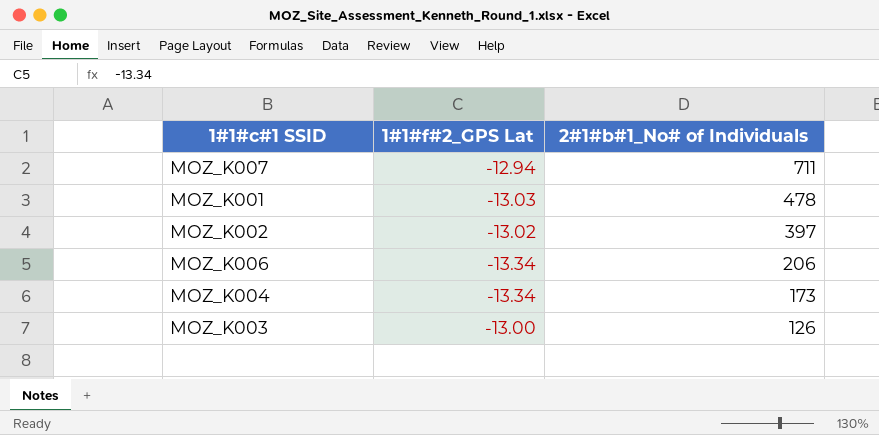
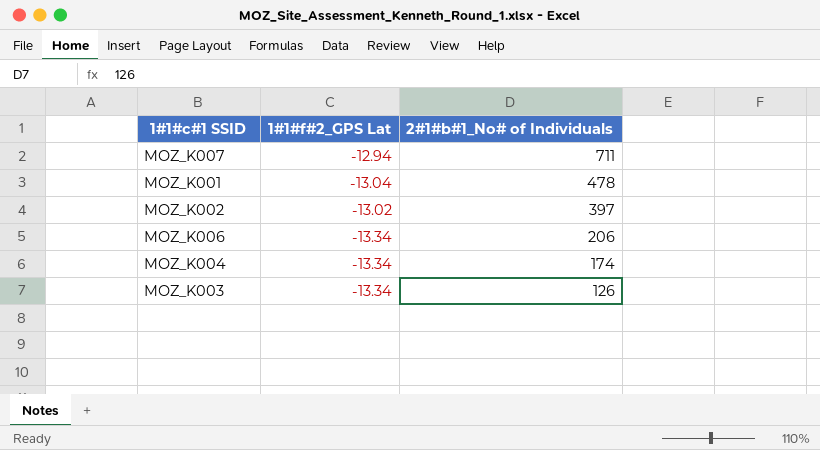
MOZ_K001 | 1#1#f#2_GPS Lat: -13.03 -> -13.04
MOZ_K004 | 2#1#b#1_No# of Individuals: 173 -> 174
MOZ_K003 | 1#1#f#2_GPS Lat: -13.00 -> -13.34

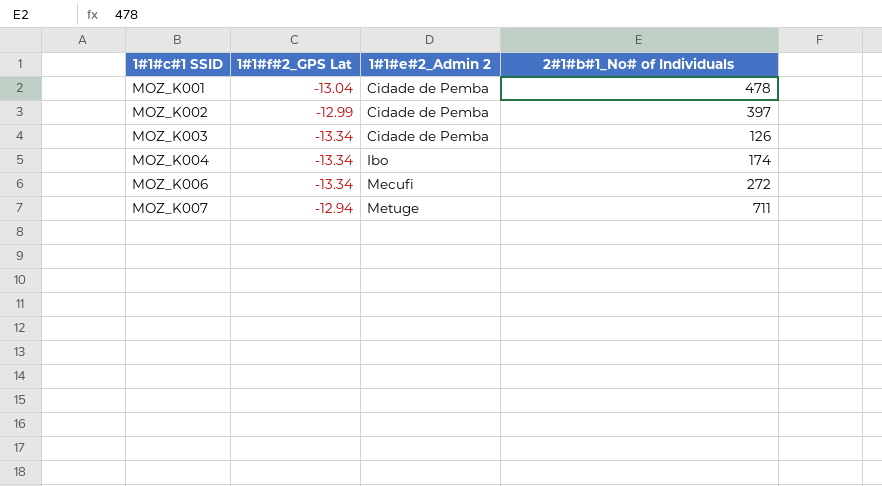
row order: 2#1#b#1_No# of Individuals descending -> 1#1#c#1 SSID ascending
column 1#1#e#2_Admin 2 | position: none -> 3
MOZ_K002 | 1#1#f#2_GPS Lat: -13.02 -> -12.99
MOZ_K006 | 2#1#b#1_No# of Individuals: 206 -> 272

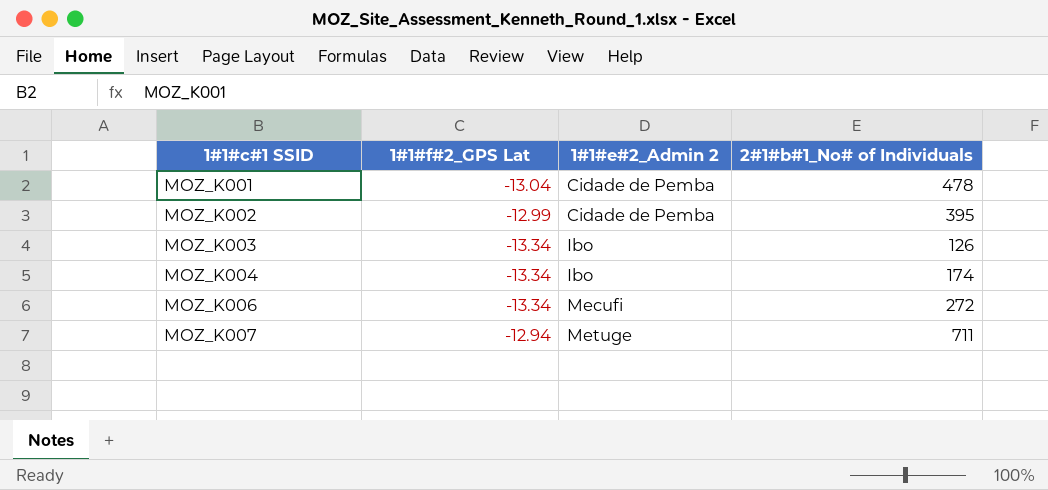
MOZ_K002 | 2#1#b#1_No# of Individuals: 397 -> 395
MOZ_K003 | 1#1#e#2_Admin 2: Cidade de Pemba -> Ibo

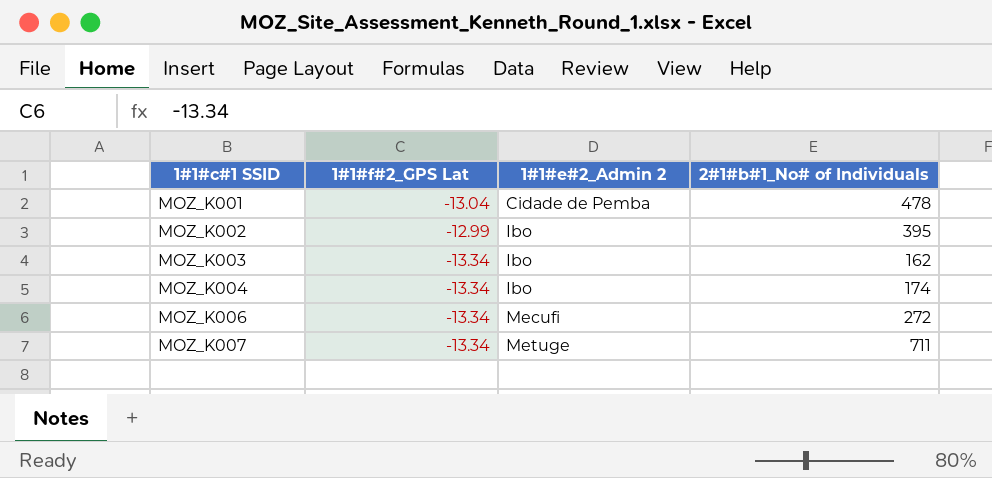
MOZ_K002 | 1#1#e#2_Admin 2: Cidade de Pemba -> Ibo
MOZ_K003 | 2#1#b#1_No# of Individuals: 126 -> 162
MOZ_K007 | 1#1#f#2_GPS Lat: -12.94 -> -13.34

